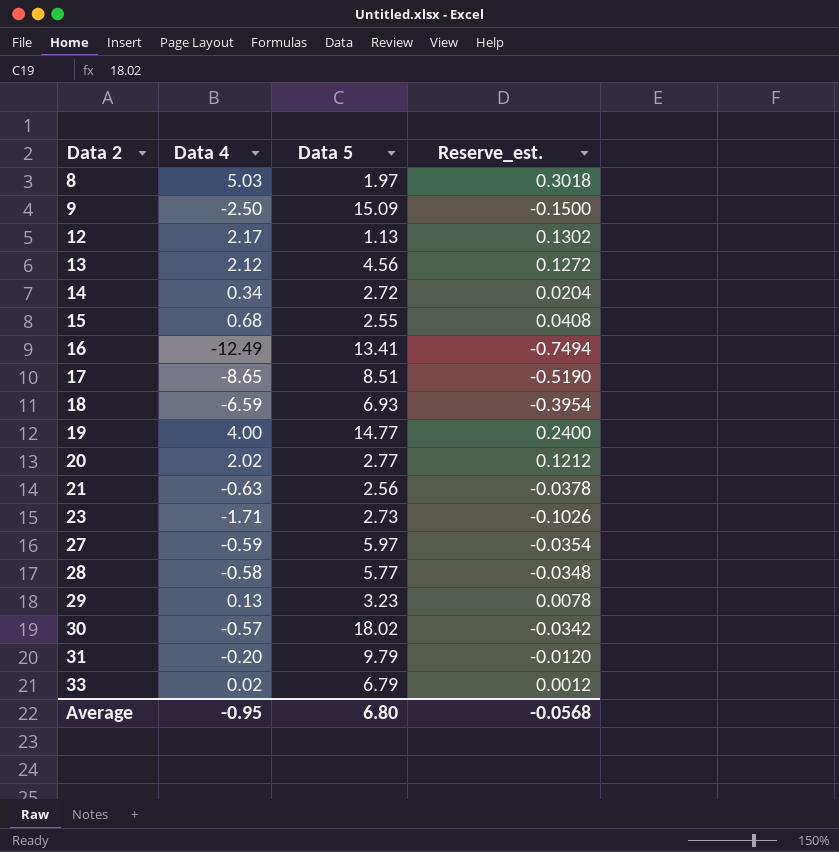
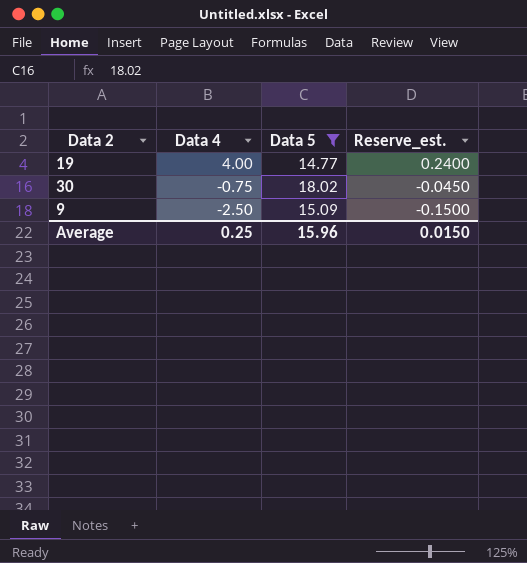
filter: none -> Data 5 >= 14.77
row order: Data 2 ascending -> Data 4 descending
30 | Data 4: -0.57 -> -0.75
30 | Reserve_est.: -0.0342 -> -0.0450
Average | Data 4: -0.95 -> 0.25
Average | Data 5: 6.80 -> 15.96
Average | Reserve_est.: -0.0568 -> 0.0150

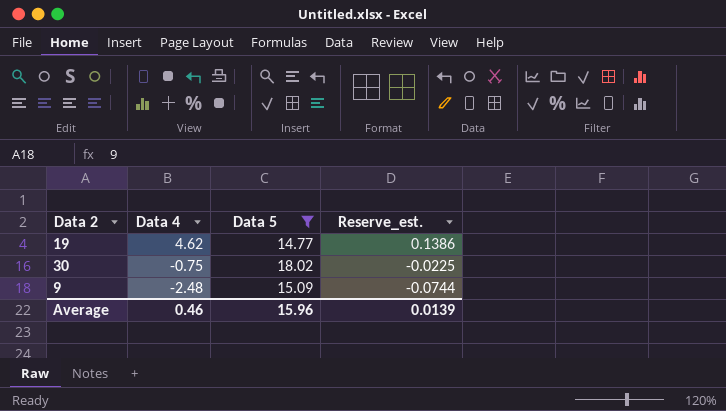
column Reserve_est. | formula: [Data 4] * 0.06 -> [Data 4] * 0.03
19 | Data 4: 4.00 -> 4.62
9 | Data 4: -2.50 -> -2.48
Average | Data 4: 0.25 -> 0.46
Average | Reserve_est.: 0.0150 -> 0.0139

